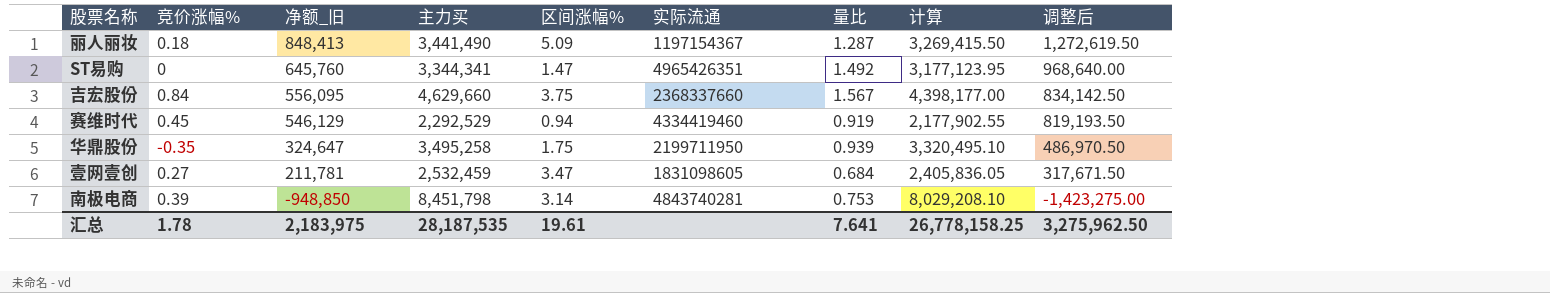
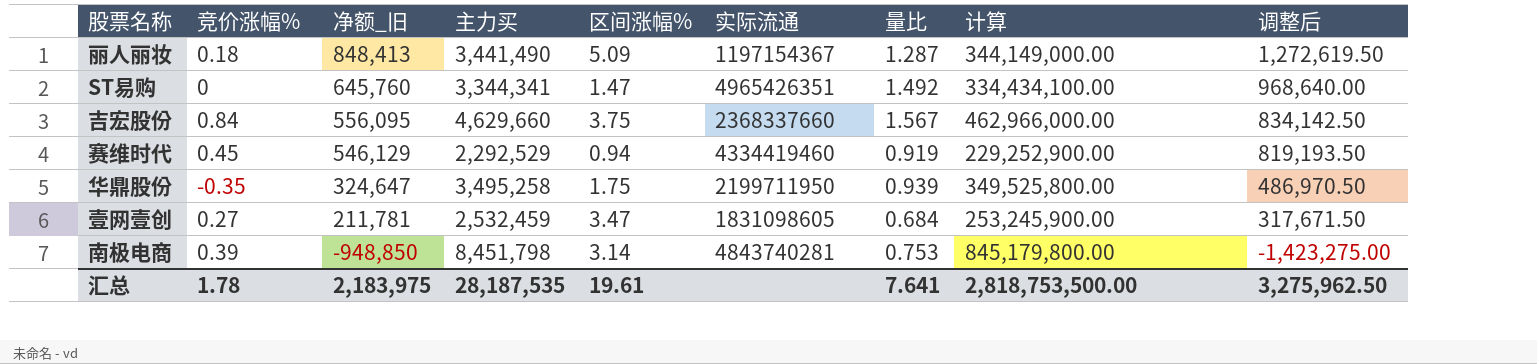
column 计算 | formula: [主力买] * 0.95 -> [主力买] * 100
汇总 | 计算: 26,778,158.25 -> 2,818,753,500.00

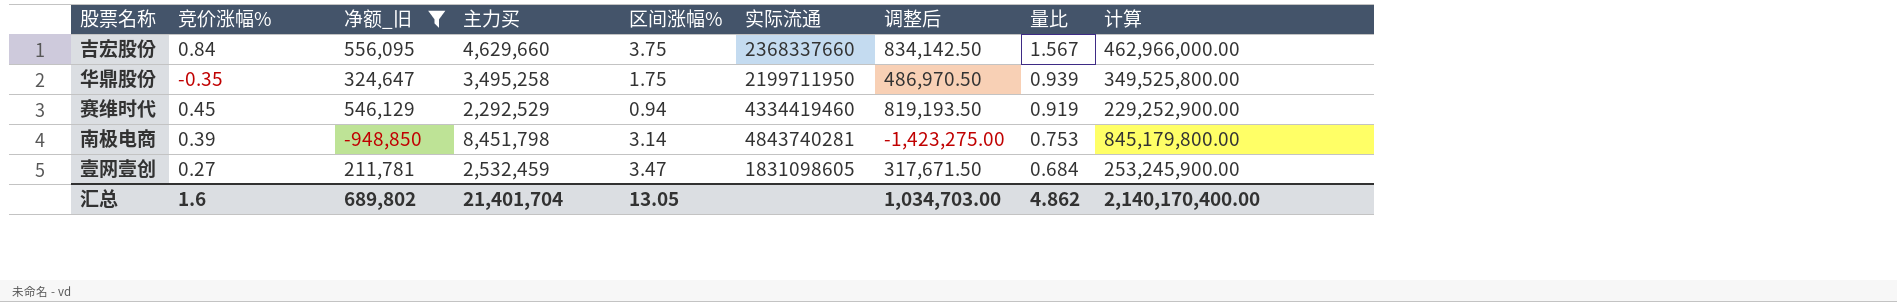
filter: none -> 净额_旧 <= 556,095
row order: 净额_旧 descending -> 量比 descending
column 调整后 | position: 9 -> 7
汇总 | 竞价涨幅%: 1.78 -> 1.6
汇总 | 净额_旧: 2,183,975 -> 689,802
汇总 | 主力买: 28,187,535 -> 21,401,704
汇总 | 区间涨幅%: 19.61 -> 13.05
汇总 | 调整后: 3,275,962.50 -> 1,034,703.00
汇总 | 量比: 7.641 -> 4.862
汇总 | 计算: 2,818,753,500.00 -> 2,140,170,400.00

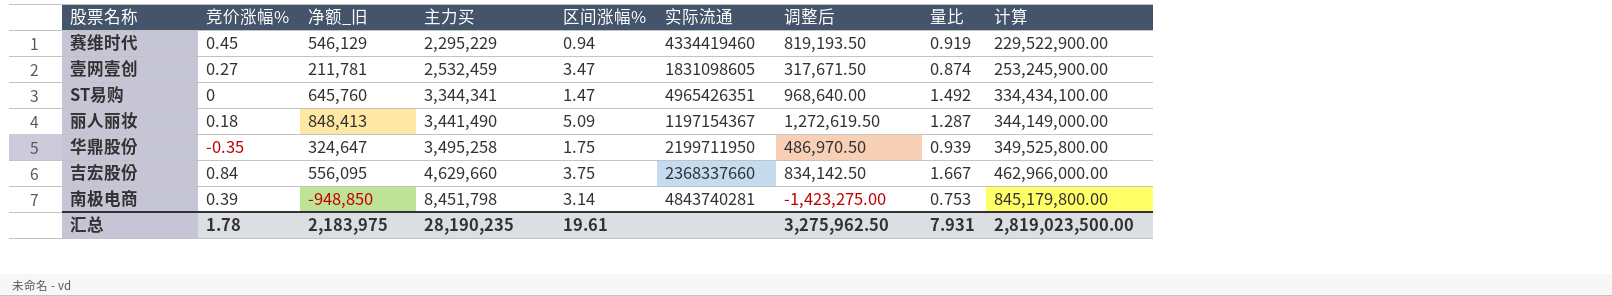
filter: 净额_旧 <= 556,095 -> none
row order: 量比 descending -> 主力买 ascending
赛维时代 | 主力买: 2,292,529 -> 2,295,229
赛维时代 | 计算: 229,252,900.00 -> 229,522,900.00
壹网壹创 | 量比: 0.684 -> 0.874
吉宏股份 | 量比: 1.567 -> 1.667
汇总 | 竞价涨幅%: 1.6 -> 1.78
汇总 | 净额_旧: 689,802 -> 2,183,975
汇总 | 主力买: 21,401,704 -> 28,190,235
汇总 | 区间涨幅%: 13.05 -> 19.61
汇总 | 调整后: 1,034,703.00 -> 3,275,962.50
汇总 | 量比: 4.862 -> 7.931
汇总 | 计算: 2,140,170,400.00 -> 2,819,023,500.00

